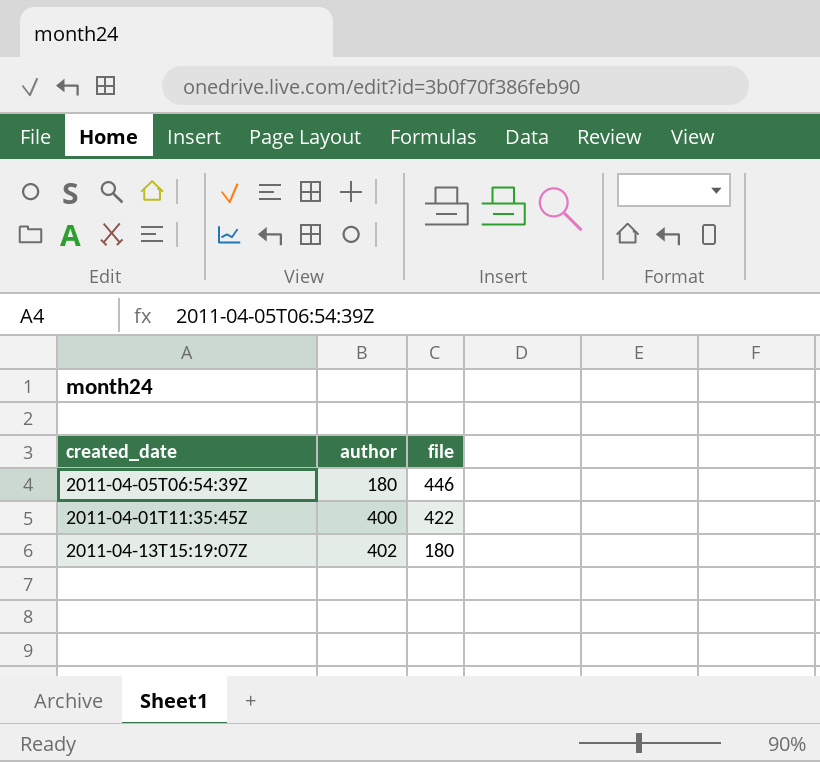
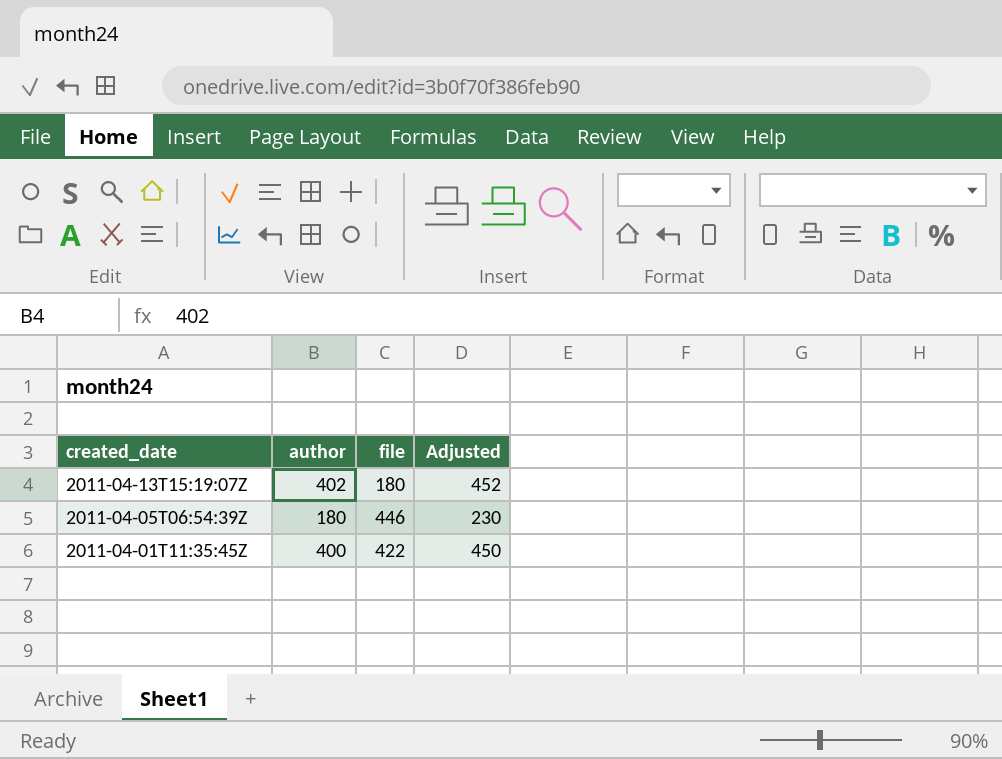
row order: author ascending -> created_date descending
column Adjusted | formula: none -> [author] + 50

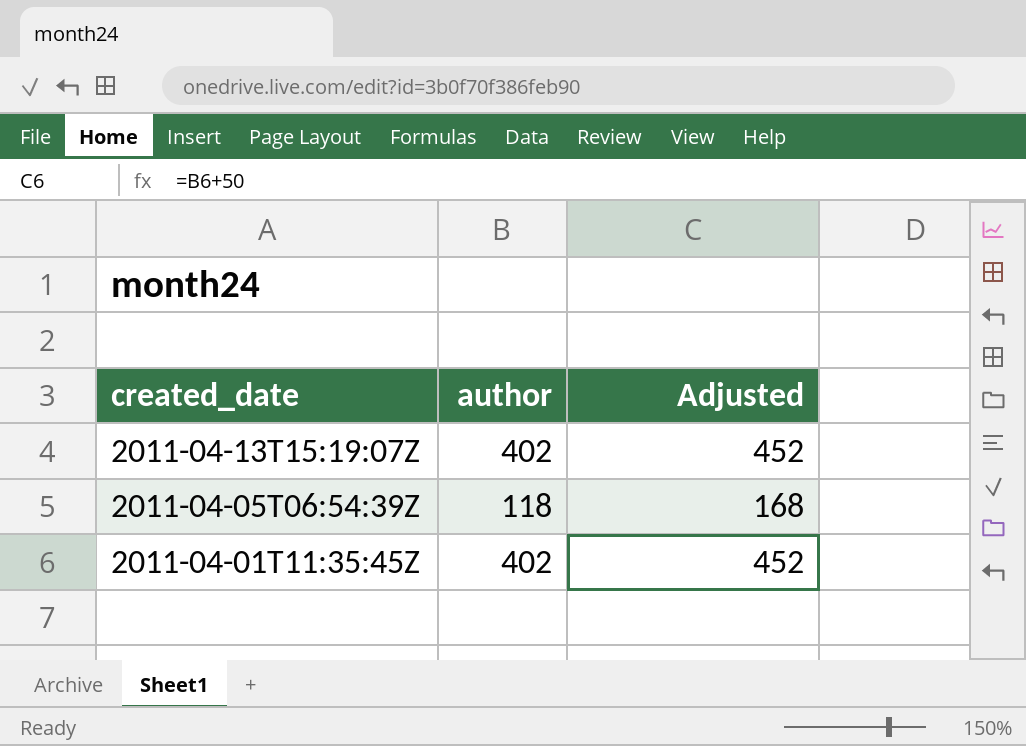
column file | position: 3 -> none
2011-04-05T06:54:39Z | author: 180 -> 118
2011-04-05T06:54:39Z | Adjusted: 230 -> 168
2011-04-01T11:35:45Z | author: 400 -> 402
2011-04-01T11:35:45Z | Adjusted: 450 -> 452

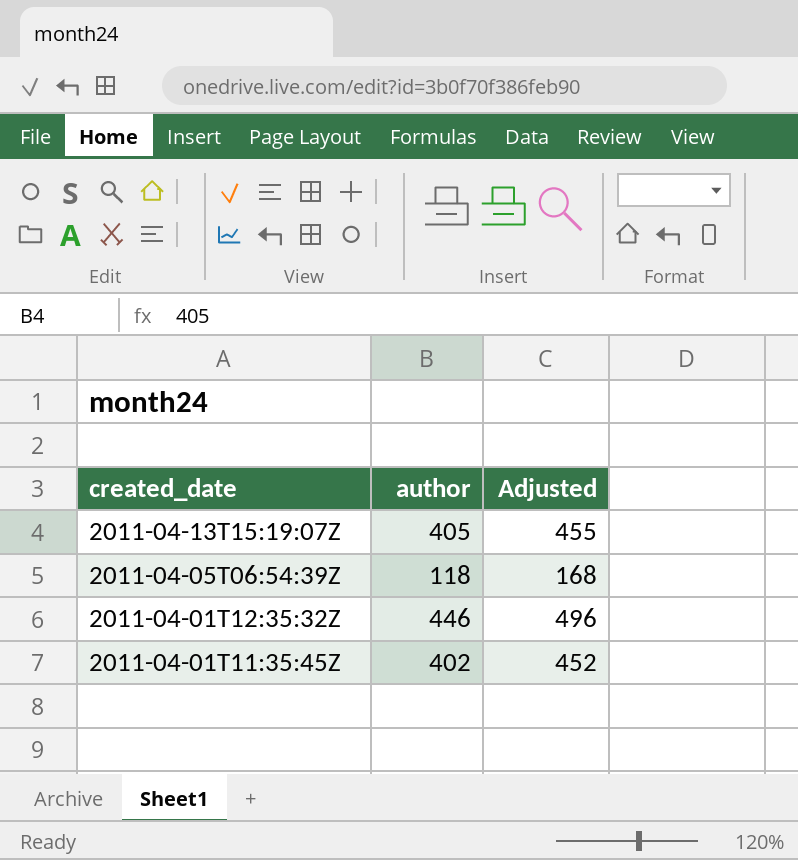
2011-04-13T15:19:07Z | author: 402 -> 405
2011-04-13T15:19:07Z | Adjusted: 452 -> 455
row 2011-04-01T12:35:32Z: none -> 446 | 496

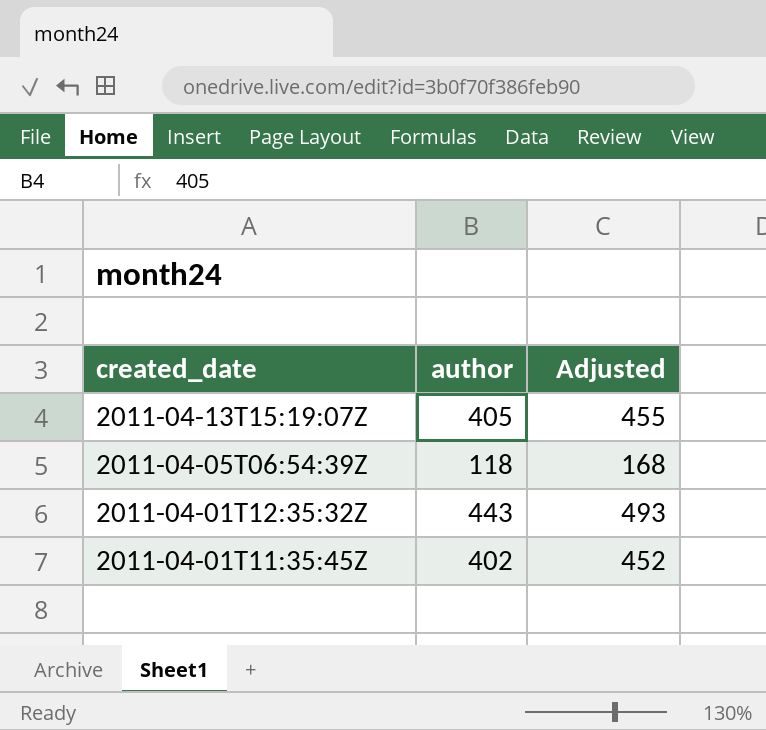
2011-04-01T12:35:32Z | author: 446 -> 443
2011-04-01T12:35:32Z | Adjusted: 496 -> 493

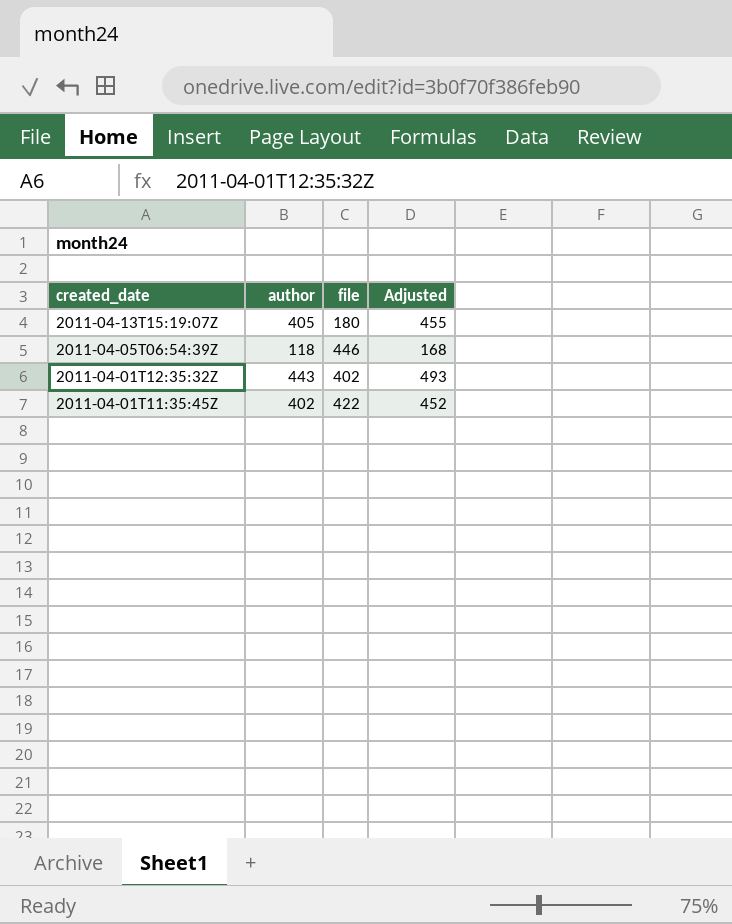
column file | position: none -> 3

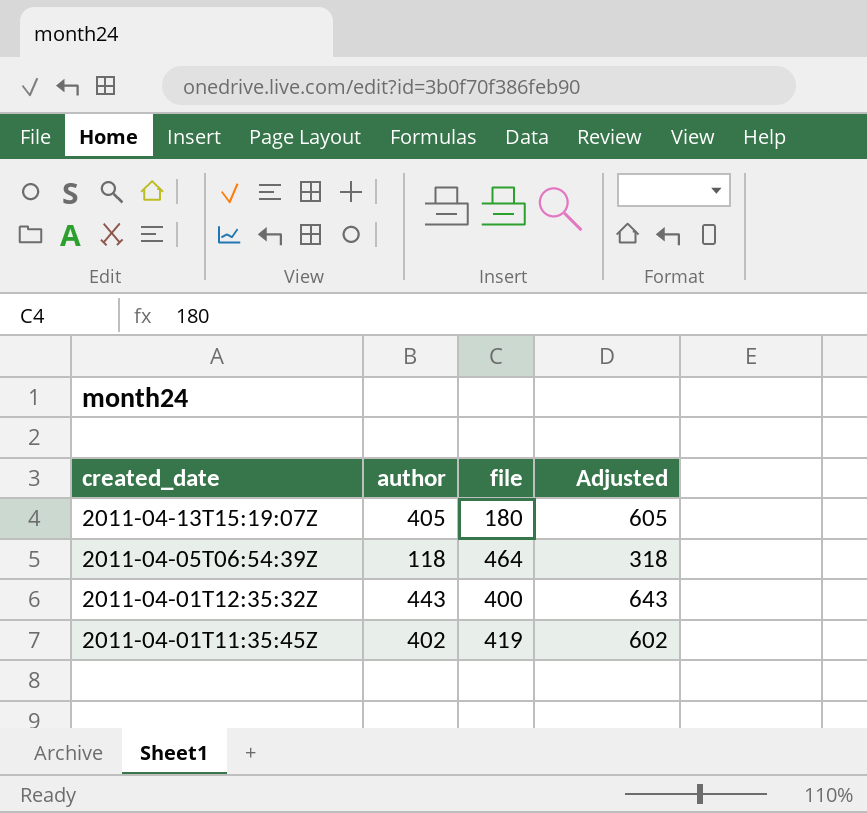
column Adjusted | formula: [author] + 50 -> [author] + 200
2011-04-05T06:54:39Z | file: 446 -> 464
2011-04-01T12:35:32Z | file: 402 -> 400
2011-04-01T11:35:45Z | file: 422 -> 419

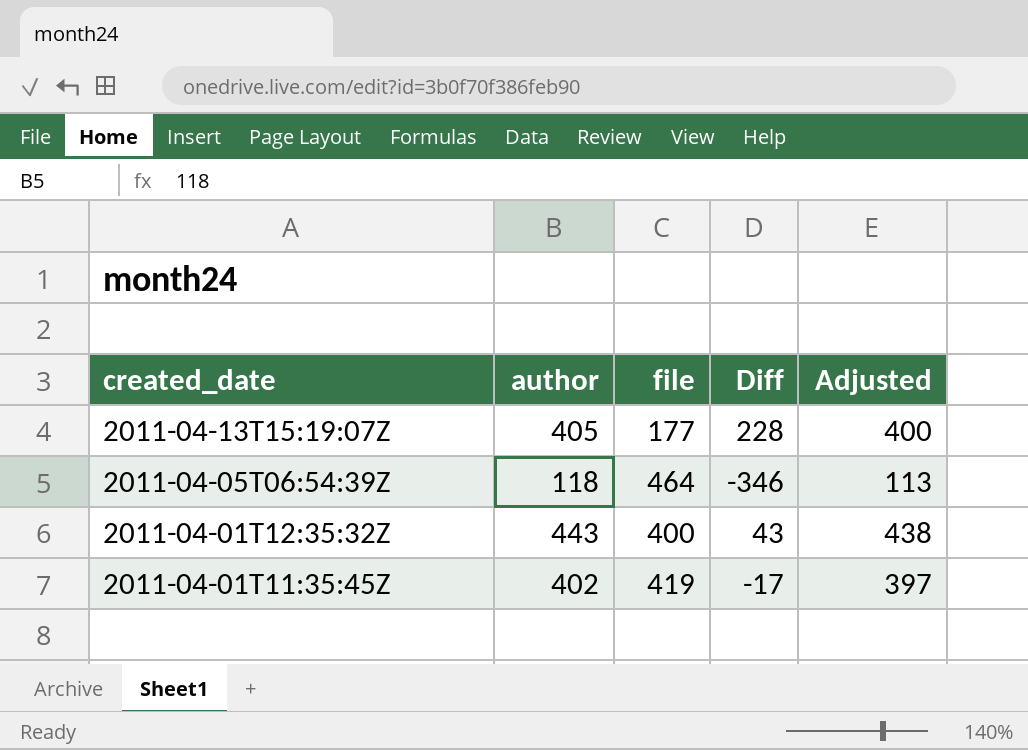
column Diff | formula: none -> [author] - [file]
column Adjusted | formula: [author] + 200 -> [author] - 5
2011-04-13T15:19:07Z | file: 180 -> 177

